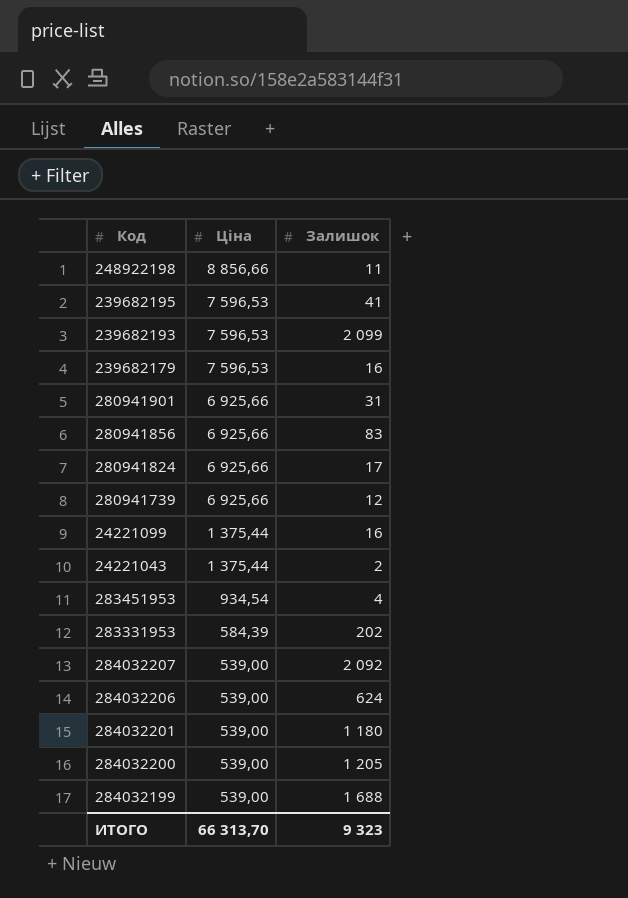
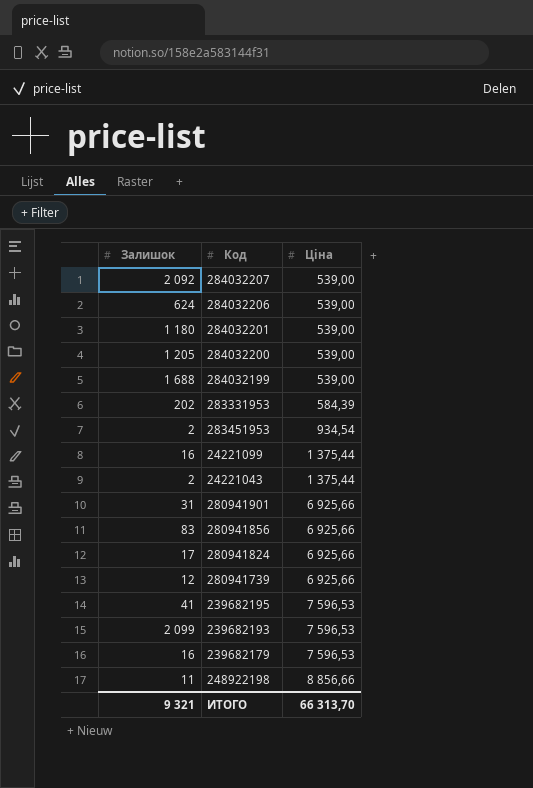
row order: Ціна descending -> Ціна ascending
column Залишок | position: 3 -> 1
283451953 | Залишок: 4 -> 2
ИТОГО | Залишок: 9 323 -> 9 321

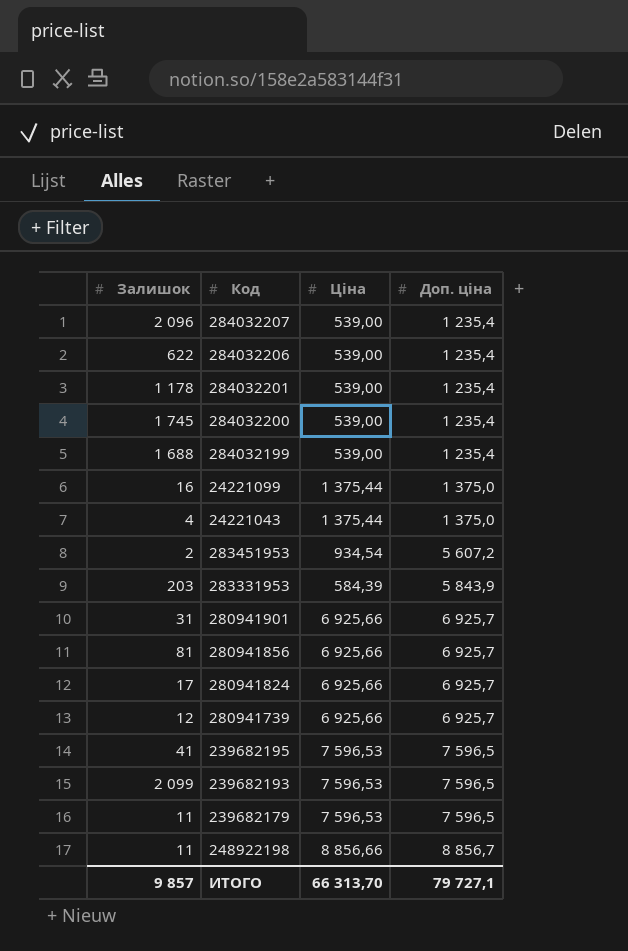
row order: Ціна ascending -> Доп. ціна ascending
column Доп. ціна | position: none -> 4
284032207 | Залишок: 2 092 -> 2 096
284032206 | Залишок: 624 -> 622
284032201 | Залишок: 1 180 -> 1 178
284032200 | Залишок: 1 205 -> 1 745
24221043 | Залишок: 2 -> 4
283331953 | Залишок: 202 -> 203
280941856 | Залишок: 83 -> 81
239682179 | Залишок: 16 -> 11
ИТОГО | Залишок: 9 321 -> 9 857

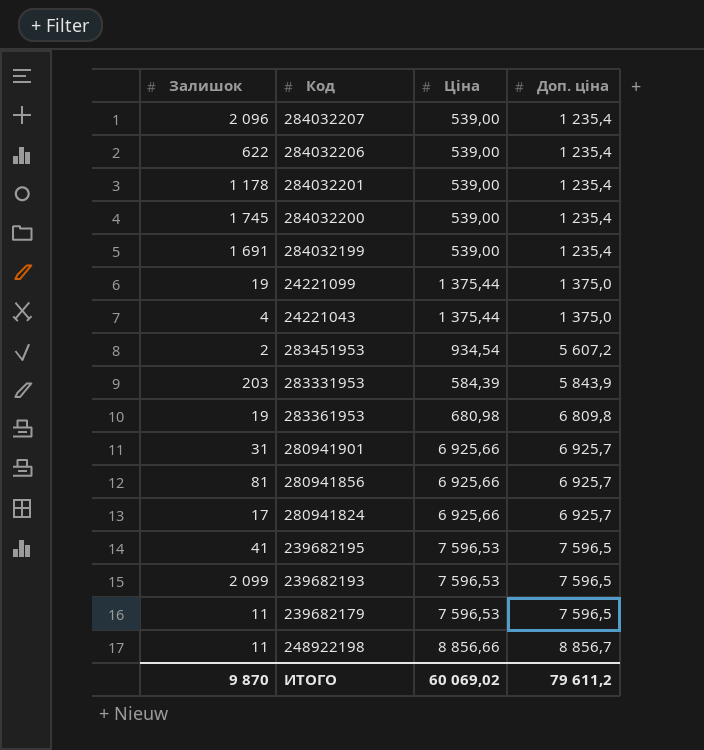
row 280941739: 12 | 6 925,66 | 6 925,7 -> none
284032199 | Залишок: 1 688 -> 1 691
24221099 | Залишок: 16 -> 19
row 283361953: none -> 19 | 680,98 | 6 809,8
ИТОГО | Залишок: 9 857 -> 9 870
ИТОГО | Ціна: 66 313,70 -> 60 069,02
ИТОГО | Доп. ціна: 79 727,1 -> 79 611,2

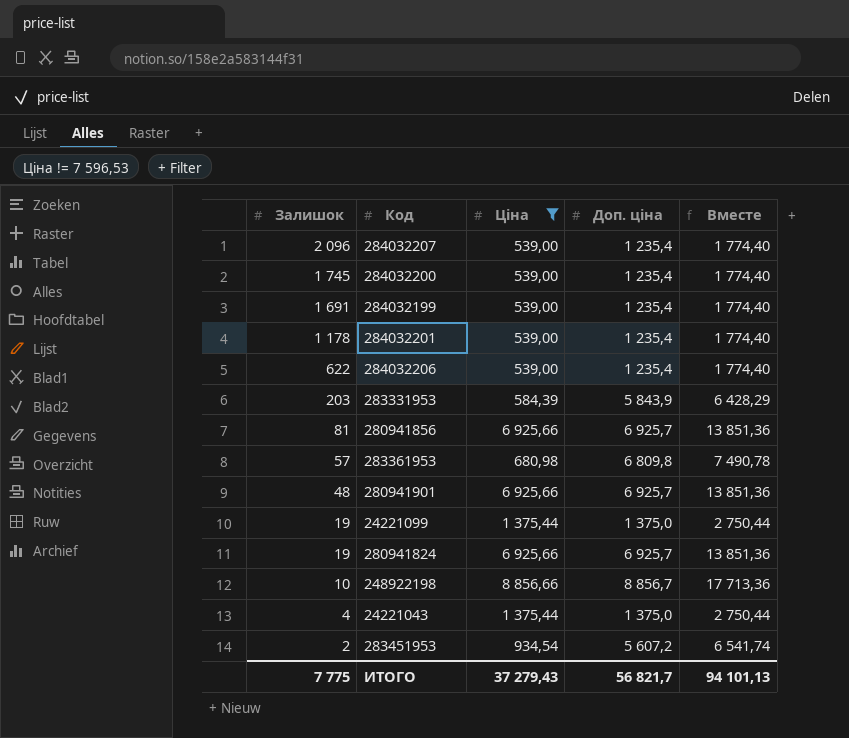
filter: none -> Ціна != 7 596,53
row order: Доп. ціна ascending -> Залишок descending
column Вместе | formula: none -> [Ціна] + [Доп. ціна]
283361953 | Залишок: 19 -> 57
280941901 | Залишок: 31 -> 48
280941824 | Залишок: 17 -> 19
248922198 | Залишок: 11 -> 10
ИТОГО | Залишок: 9 870 -> 7 775
ИТОГО | Ціна: 60 069,02 -> 37 279,43
ИТОГО | Доп. ціна: 79 611,2 -> 56 821,7

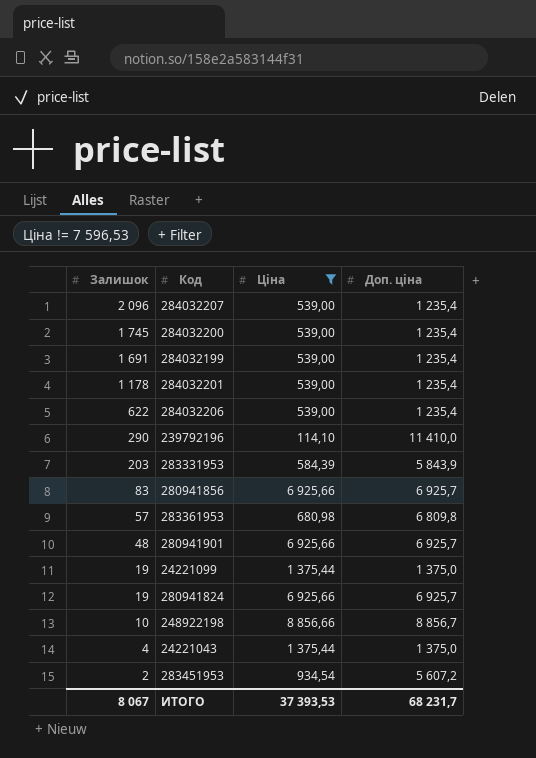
column Вместе | formula: [Ціна] + [Доп. ціна] -> none
row 239792196: none -> 290 | 114,10 | 11 410,0
280941856 | Залишок: 81 -> 83
ИТОГО | Залишок: 7 775 -> 8 067
ИТОГО | Ціна: 37 279,43 -> 37 393,53
ИТОГО | Доп. ціна: 56 821,7 -> 68 231,7

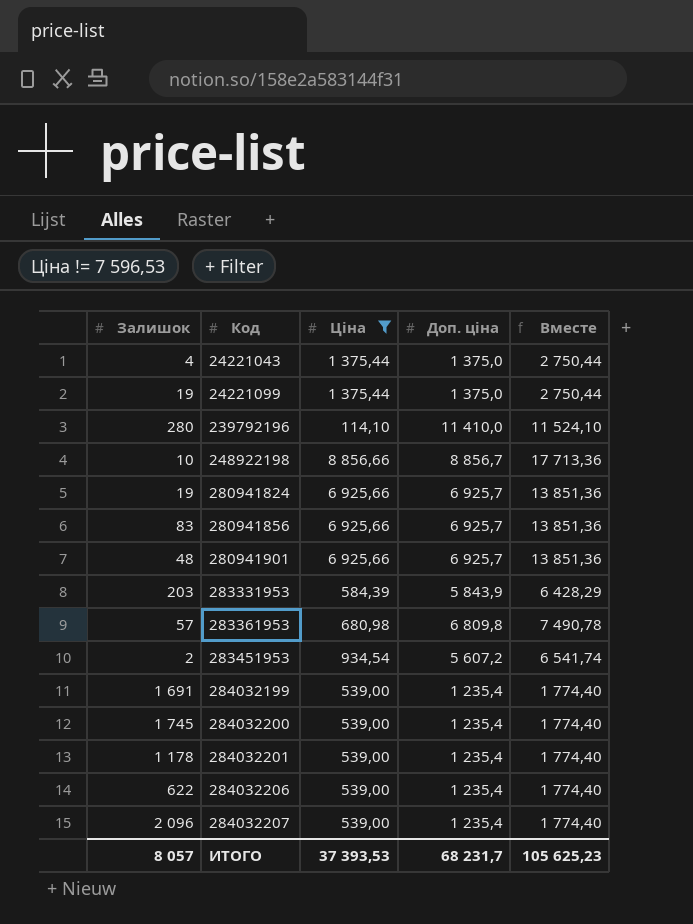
row order: Залишок descending -> Код ascending
column Вместе | formula: none -> [Ціна] + [Доп. ціна]
239792196 | Залишок: 290 -> 280
ИТОГО | Залишок: 8 067 -> 8 057

